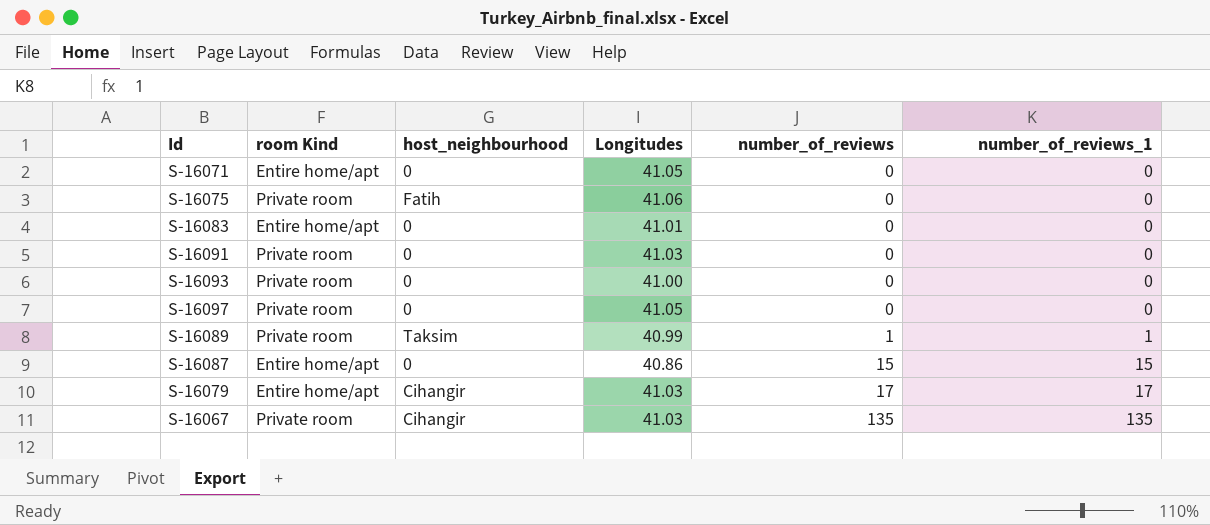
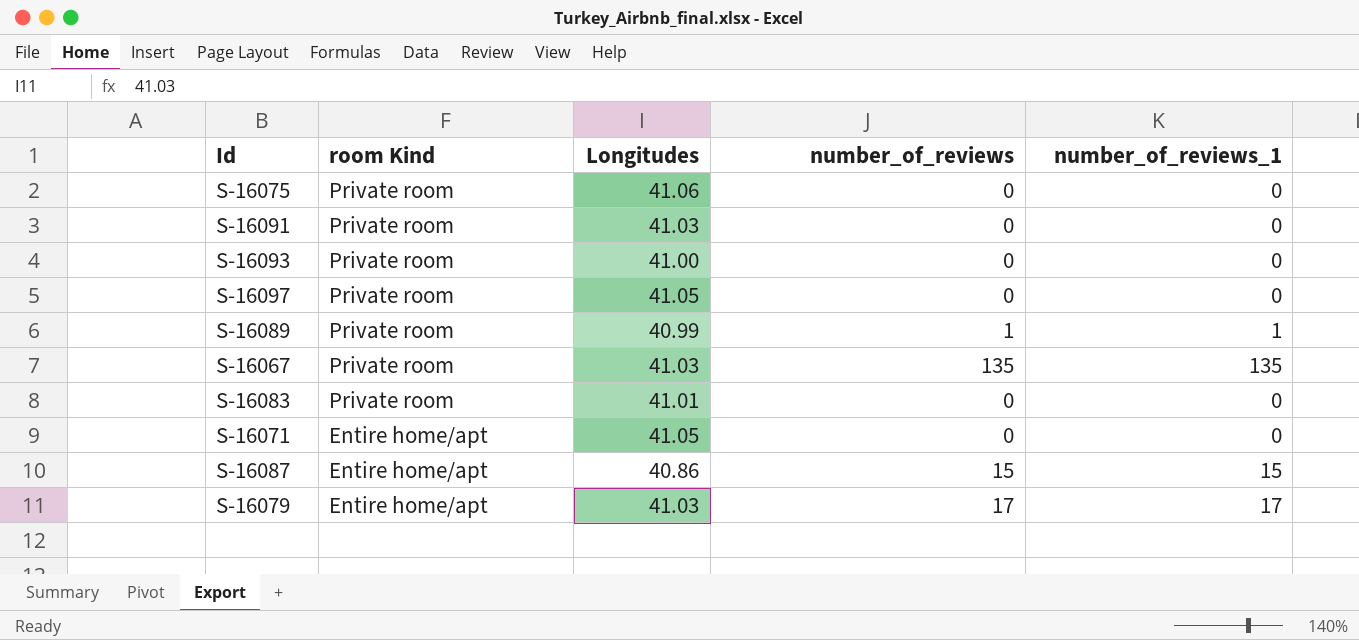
row order: number_of_reviews ascending -> room Kind descending
column host_neighbourhood | position: 3 -> none
S-16083 | room Kind: Entire home/apt -> Private room

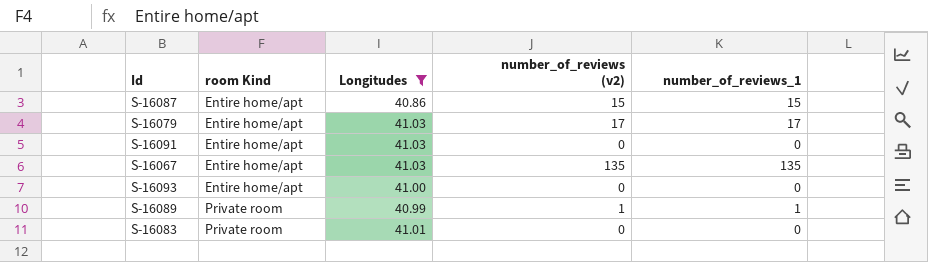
filter: none -> Longitudes <= 41.03
row order: room Kind descending -> room Kind ascending
column name: number_of_reviews -> number_of_reviews (v2)
S-16091 | room Kind: Private room -> Entire home/apt
S-16067 | room Kind: Private room -> Entire home/apt
S-16093 | room Kind: Private room -> Entire home/apt

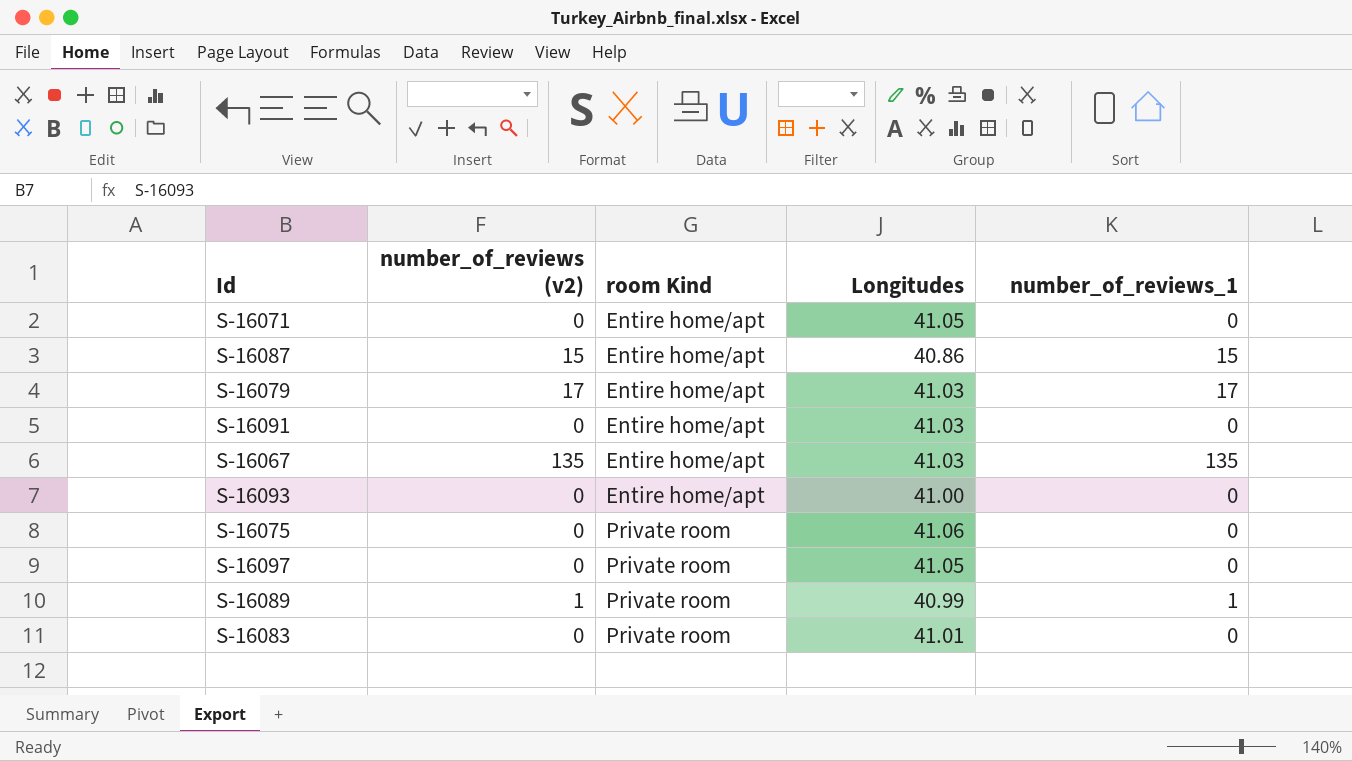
filter: Longitudes <= 41.03 -> none
column number_of_reviews (v2) | position: 4 -> 2

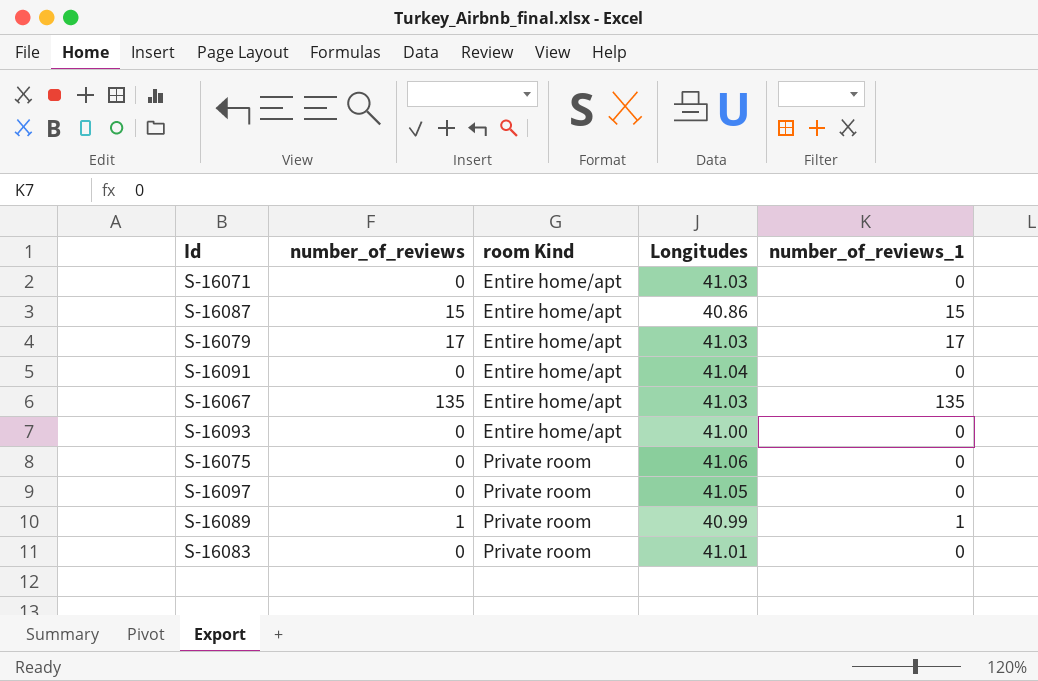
column name: number_of_reviews (v2) -> number_of_reviews
S-16071 | Longitudes: 41.05 -> 41.03
S-16091 | Longitudes: 41.03 -> 41.04

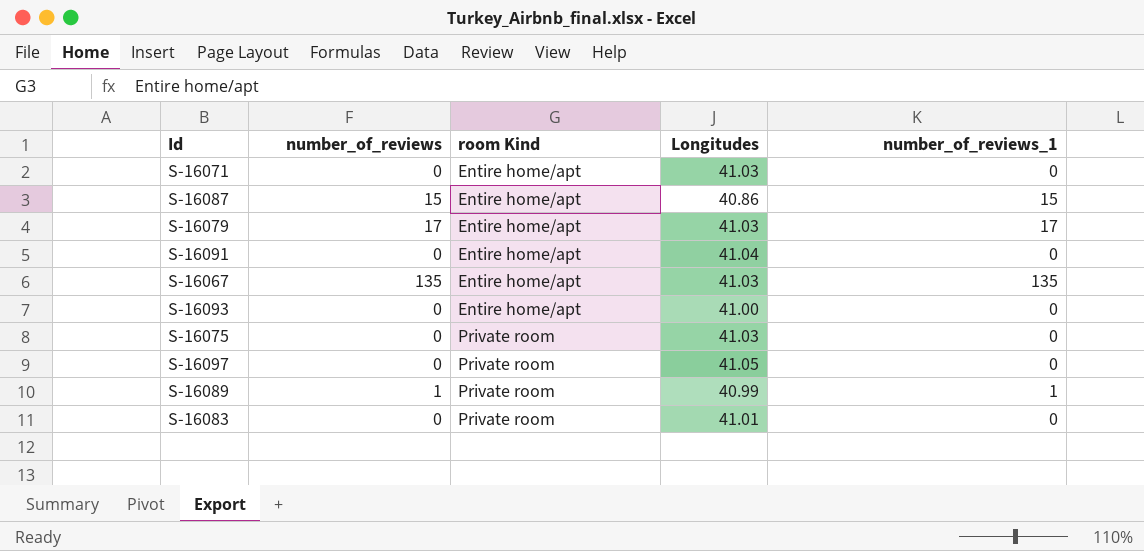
S-16075 | Longitudes: 41.06 -> 41.03

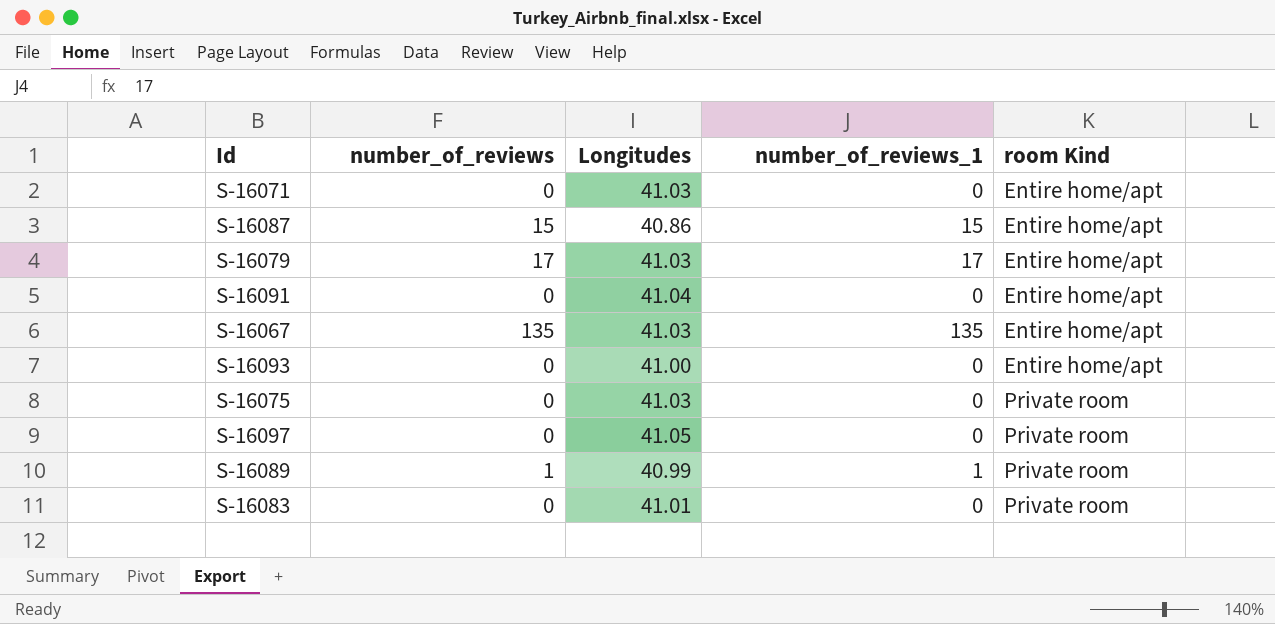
column room Kind | position: 3 -> 5

